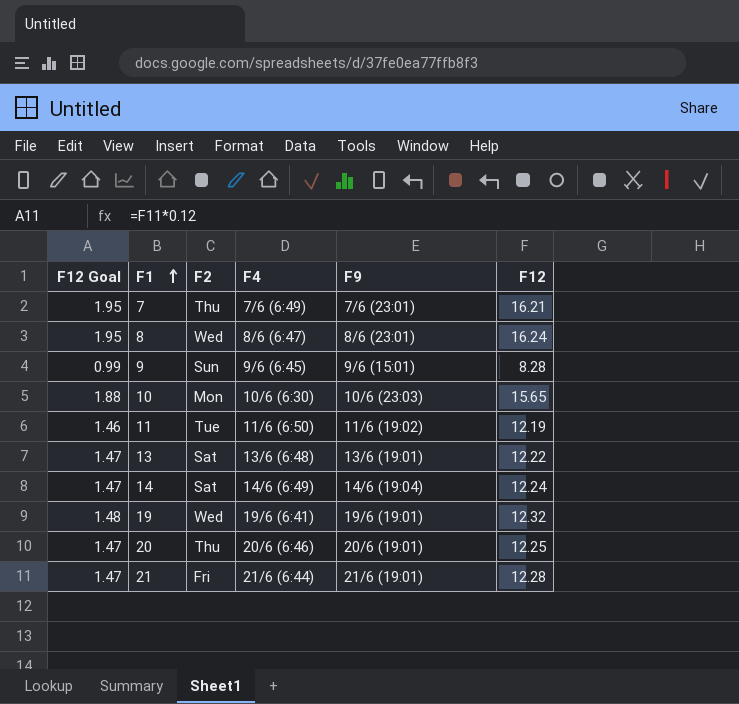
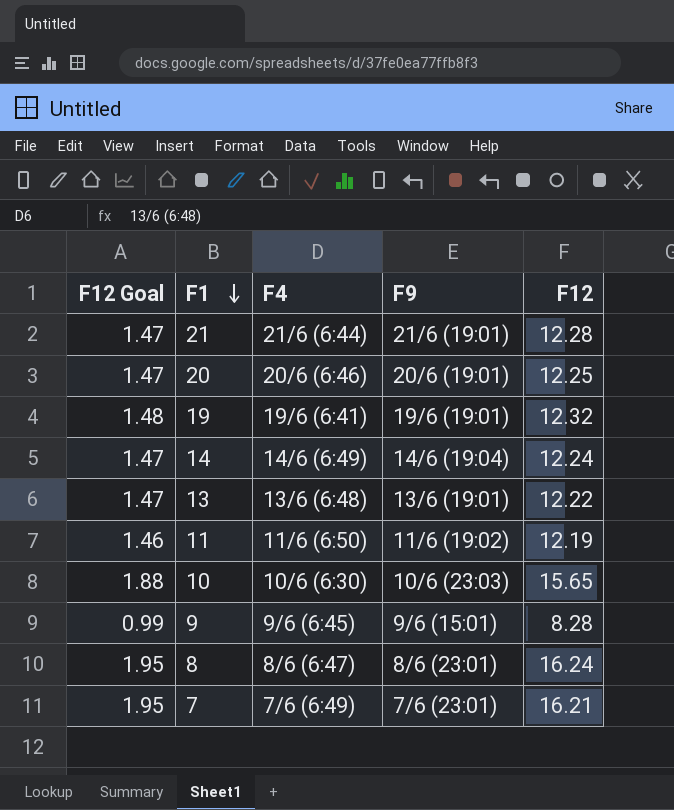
row order: F1 ascending -> F1 descending
column F2 | position: 3 -> none

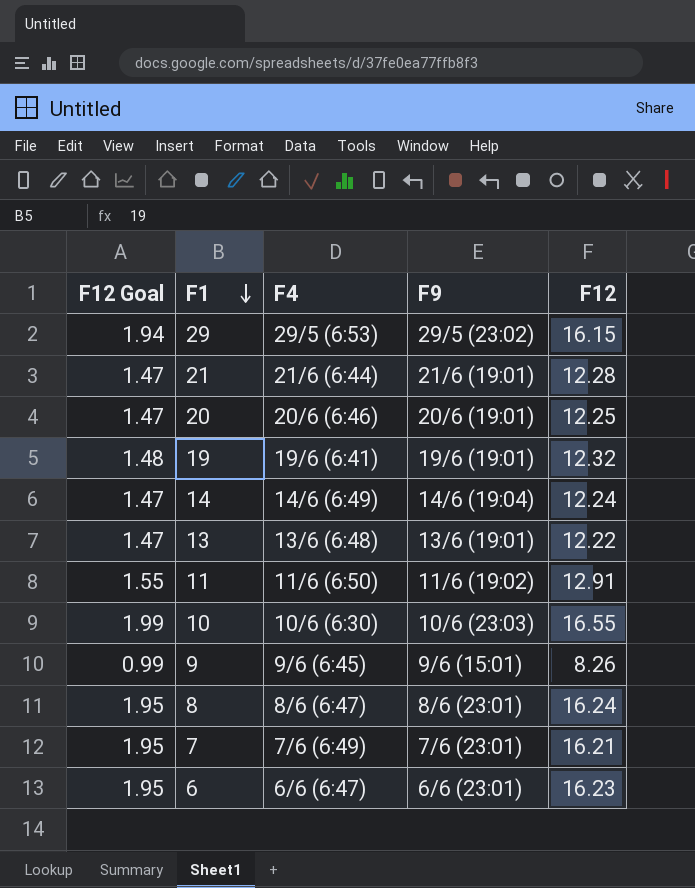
row 29: none -> 1.94 | 29/5 (6:53) | 29/5 (23:02) | 16.15
11 | F12 Goal: 1.46 -> 1.55
11 | F12: 12.19 -> 12.91
10 | F12 Goal: 1.88 -> 1.99
10 | F12: 15.65 -> 16.55
9 | F12: 8.28 -> 8.26
row 6: none -> 1.95 | 6/6 (6:47) | 6/6 (23:01) | 16.23

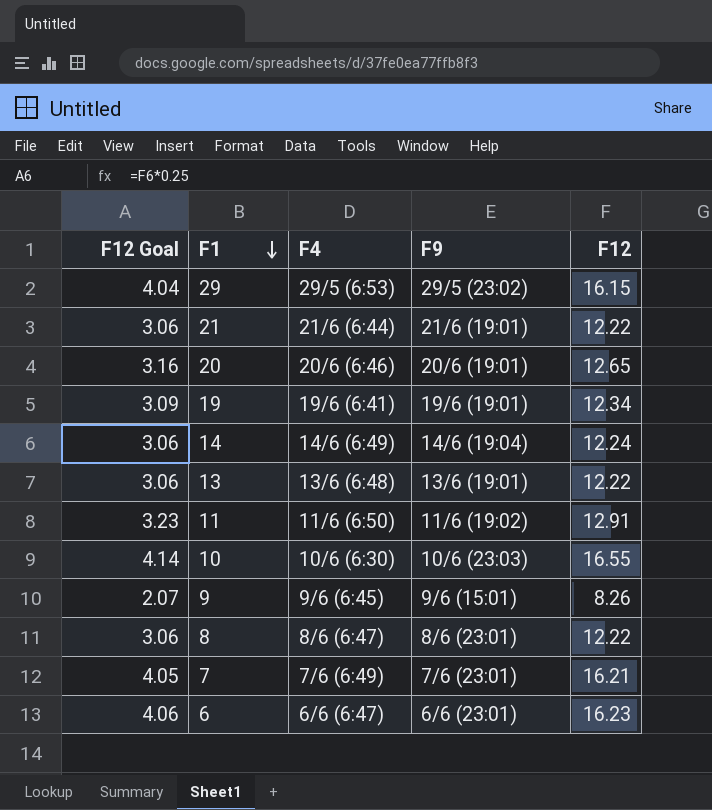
column F12 Goal | formula: [F12] * 0.12 -> [F12] * 0.25
21 | F12: 12.28 -> 12.22
20 | F12: 12.25 -> 12.65
19 | F12: 12.32 -> 12.34
8 | F12: 16.24 -> 12.22

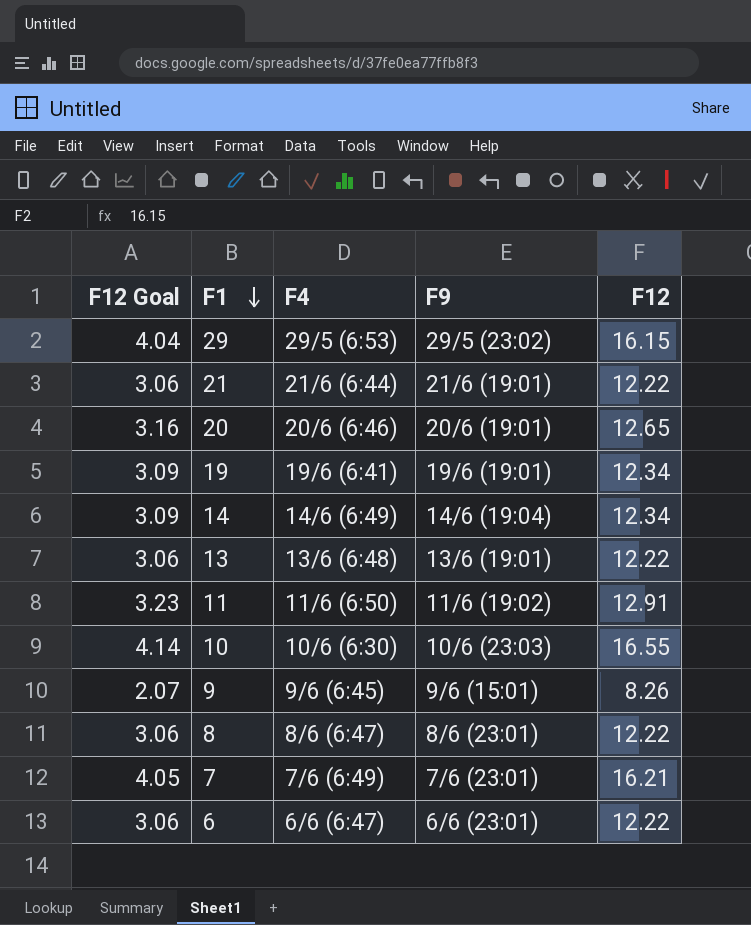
14 | F12 Goal: 3.06 -> 3.09
14 | F12: 12.24 -> 12.34
6 | F12 Goal: 4.06 -> 3.06
6 | F12: 16.23 -> 12.22

